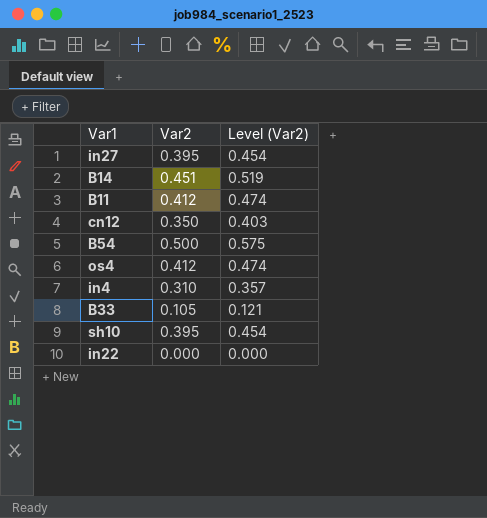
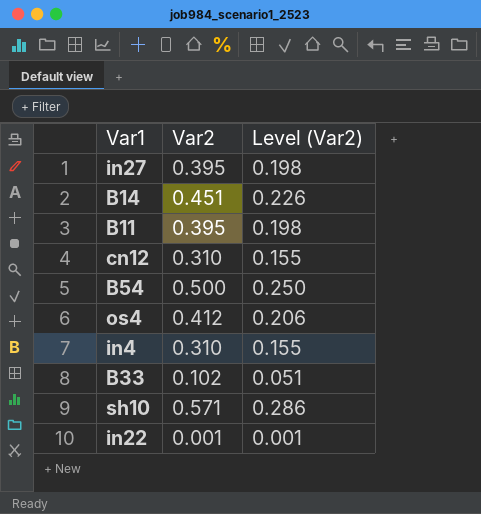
column Level (Var2) | formula: [Var2] * 1.15 -> [Var2] * 0.5
B11 | Var2: 0.412 -> 0.395
cn12 | Var2: 0.350 -> 0.310
B33 | Var2: 0.105 -> 0.102
sh10 | Var2: 0.395 -> 0.571
in22 | Var2: 0.000 -> 0.001

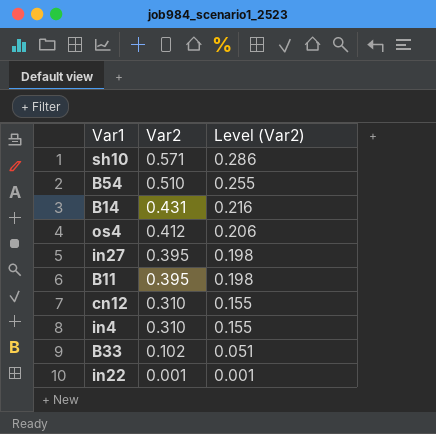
row order: none -> Var2 descending
B54 | Var2: 0.500 -> 0.510
B54 | Level (Var2): 0.250 -> 0.255
B14 | Var2: 0.451 -> 0.431
B14 | Level (Var2): 0.226 -> 0.216

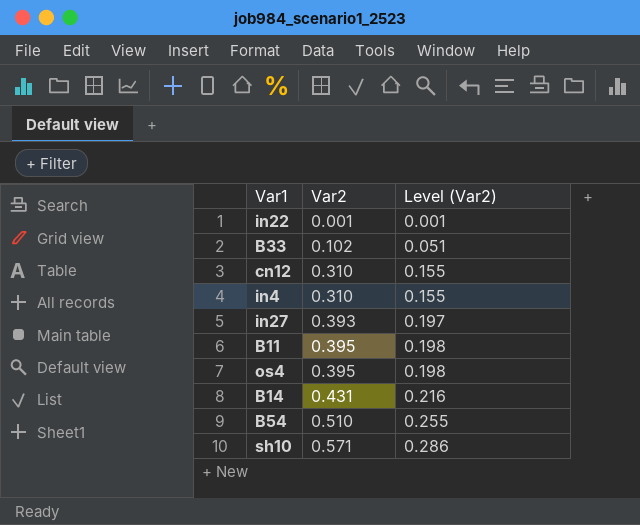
row order: Var2 descending -> Var2 ascending
in27 | Var2: 0.395 -> 0.393
in27 | Level (Var2): 0.198 -> 0.197
os4 | Var2: 0.412 -> 0.395
os4 | Level (Var2): 0.206 -> 0.198

